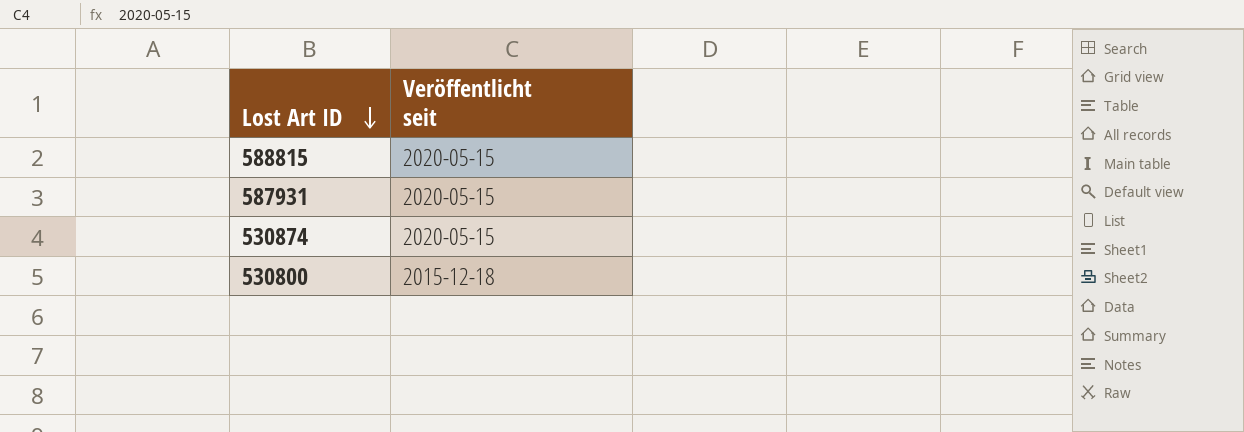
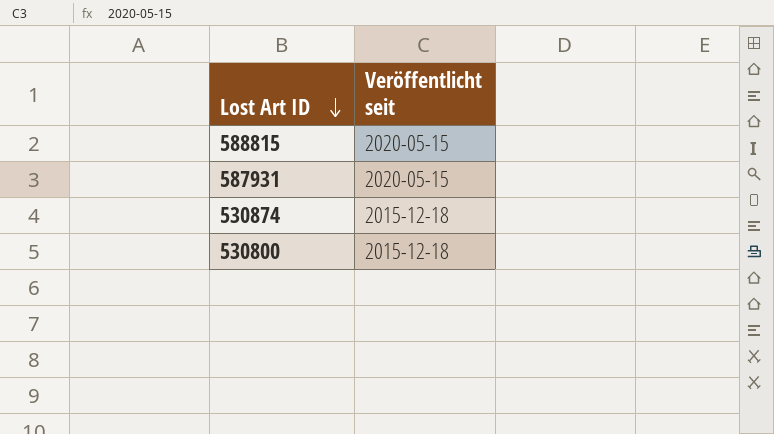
530874 | Veröffentlicht seit: 2020-05-15 -> 2015-12-18

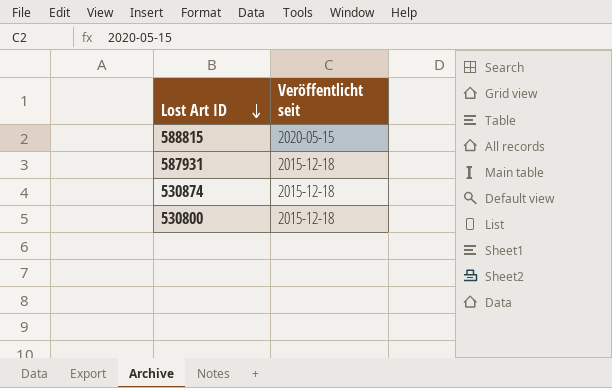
587931 | Veröffentlicht seit: 2020-05-15 -> 2015-12-18

